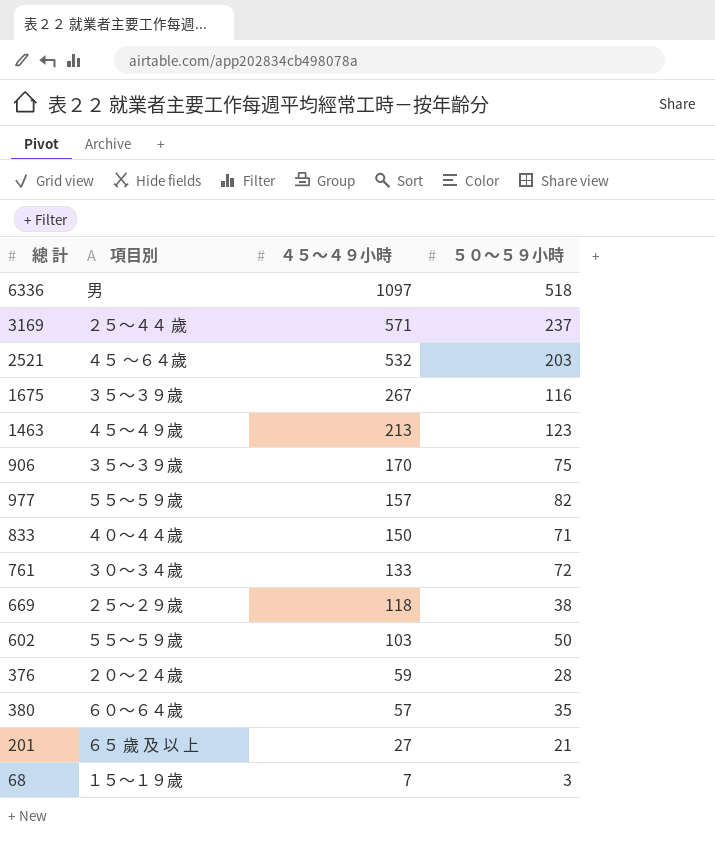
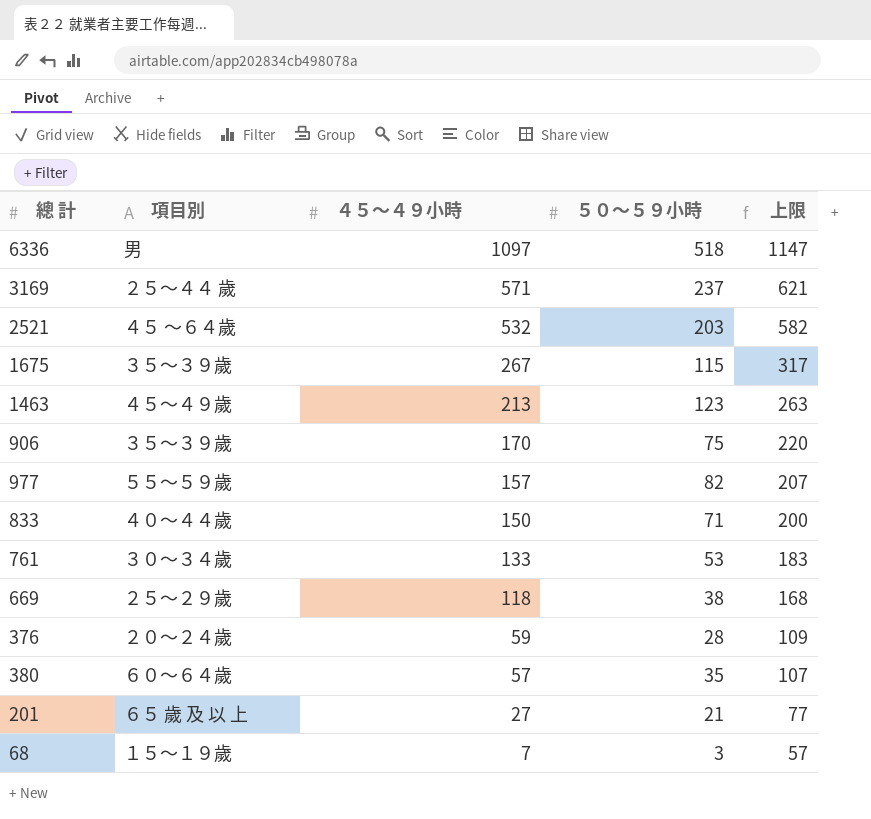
column 上限 | formula: none -> [４５～４９小時] + 50
row 602: ５５～５９歲 | 103 | 50 -> none
1675 | ５０～５９小時: 116 -> 115
761 | ５０～５９小時: 72 -> 53

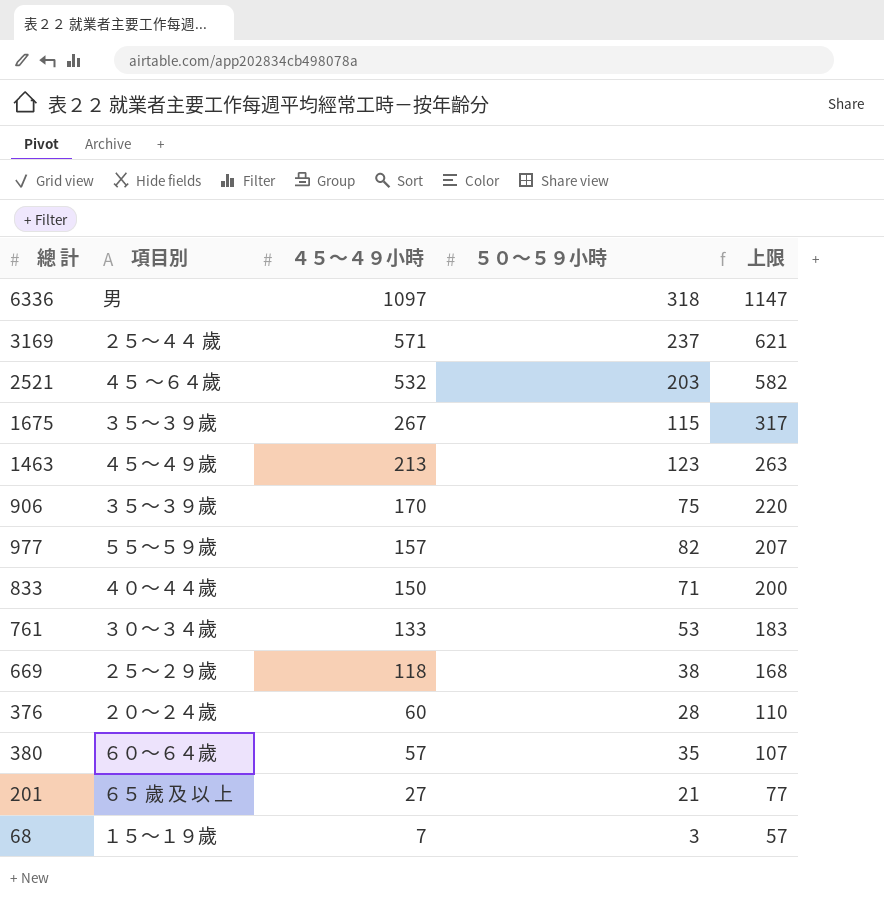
6336 | ５０～５９小時: 518 -> 318
376 | ４５～４９小時: 59 -> 60
376 | 上限: 109 -> 110

